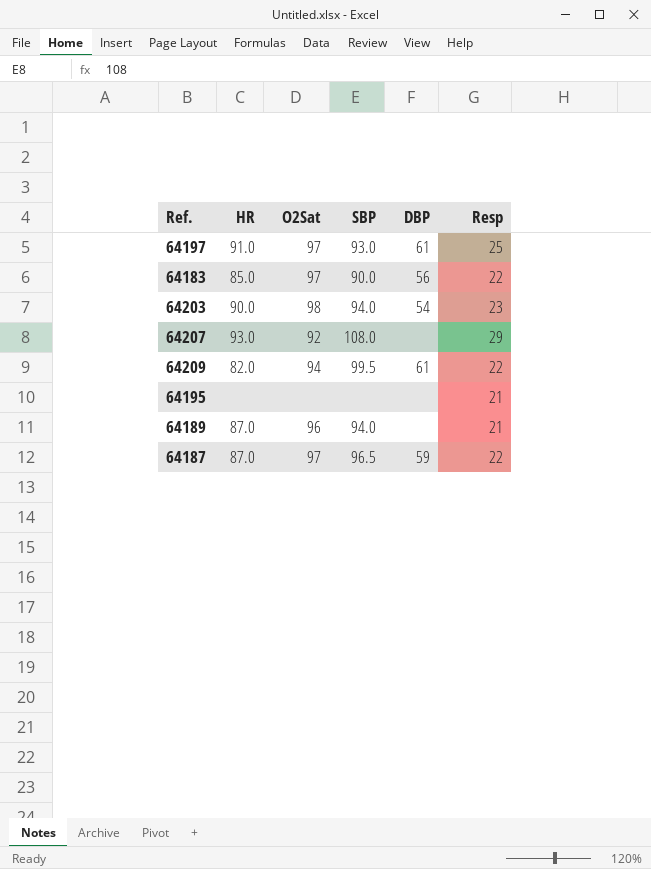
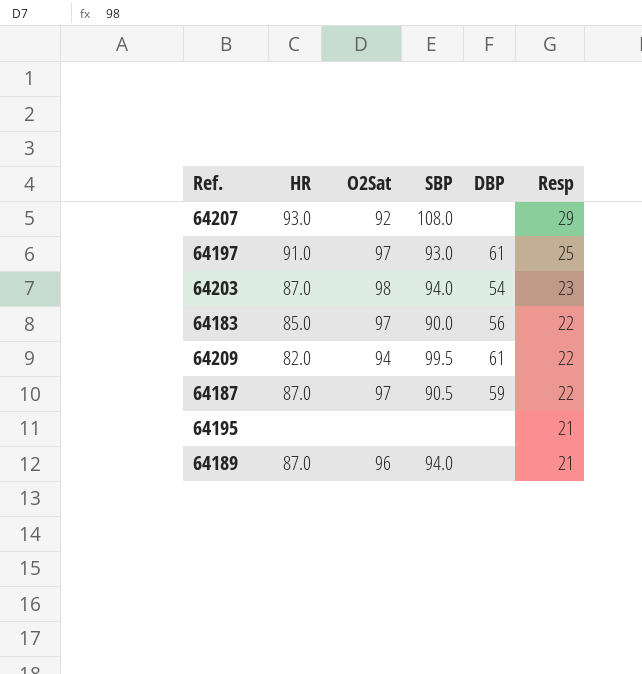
row order: none -> Resp descending
64203 | HR: 90.0 -> 87.0
64187 | SBP: 96.5 -> 90.5

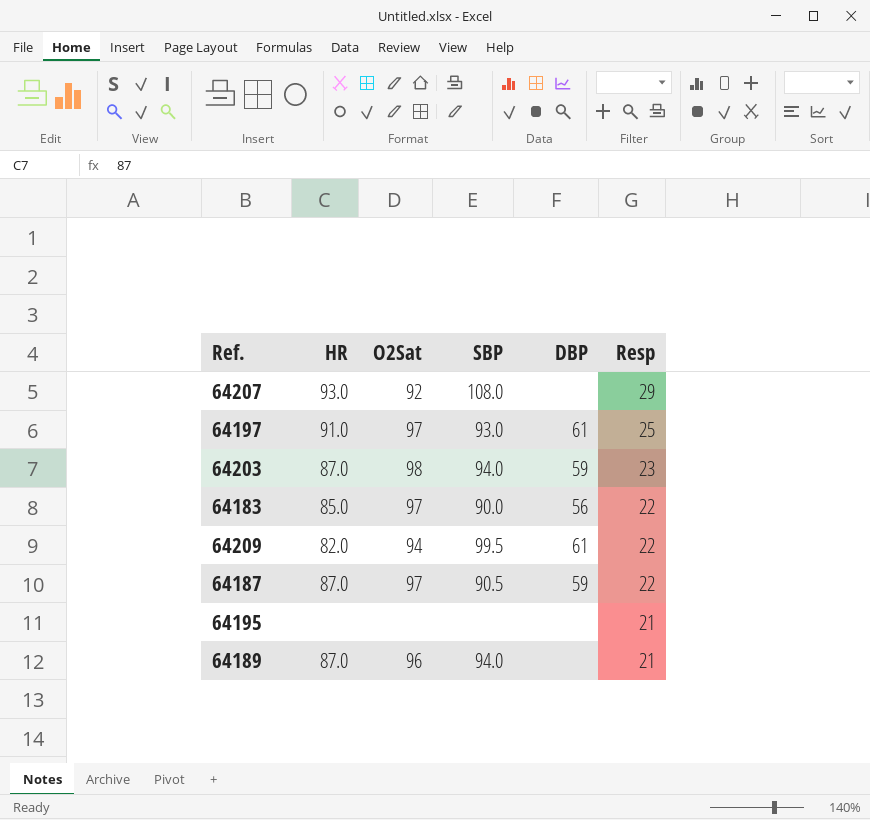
64203 | DBP: 54 -> 59

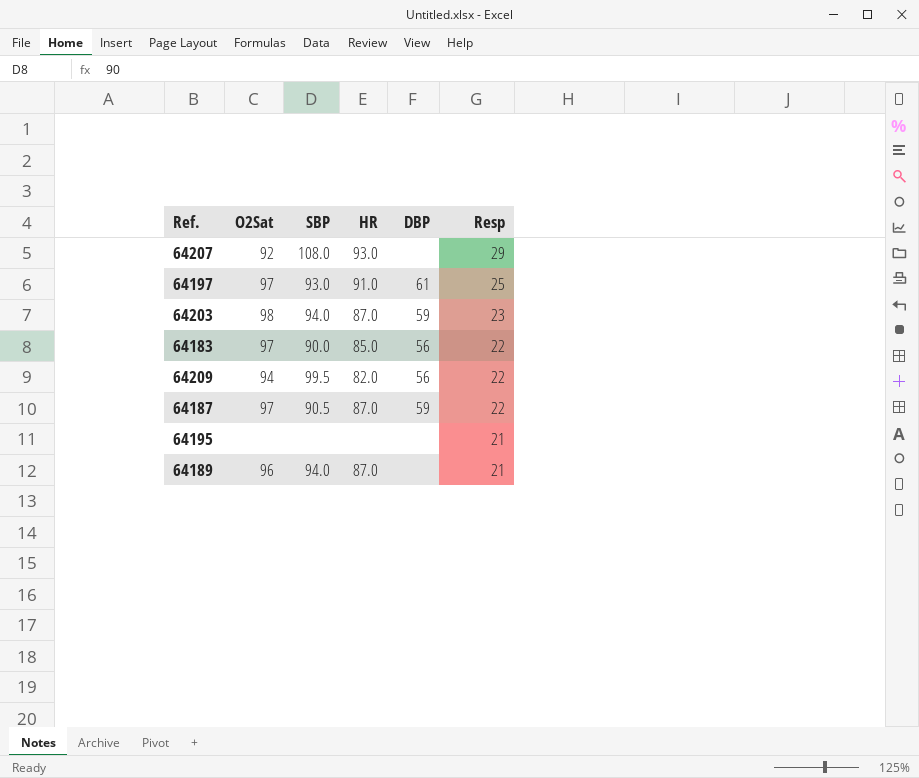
column HR | position: 2 -> 4
64209 | DBP: 61 -> 56

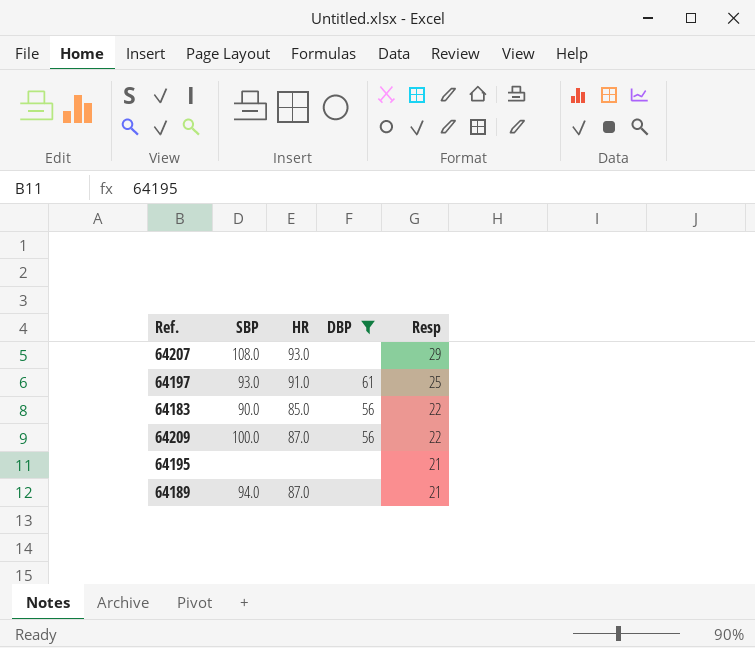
filter: none -> DBP != 59
column O2Sat | position: 2 -> none
64209 | SBP: 99.5 -> 100.0
64209 | HR: 82.0 -> 87.0

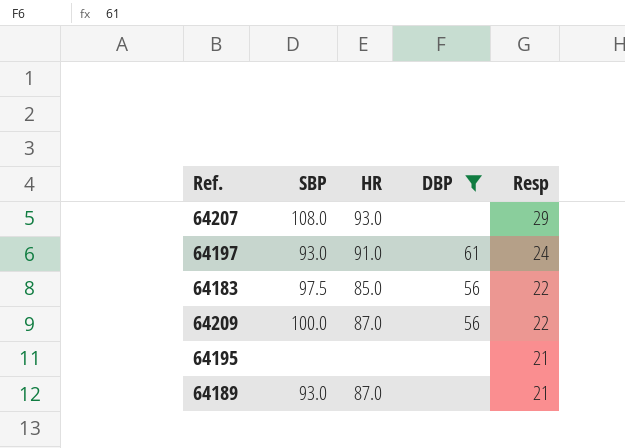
64197 | Resp: 25 -> 24
64183 | SBP: 90.0 -> 97.5
64189 | SBP: 94.0 -> 93.0

